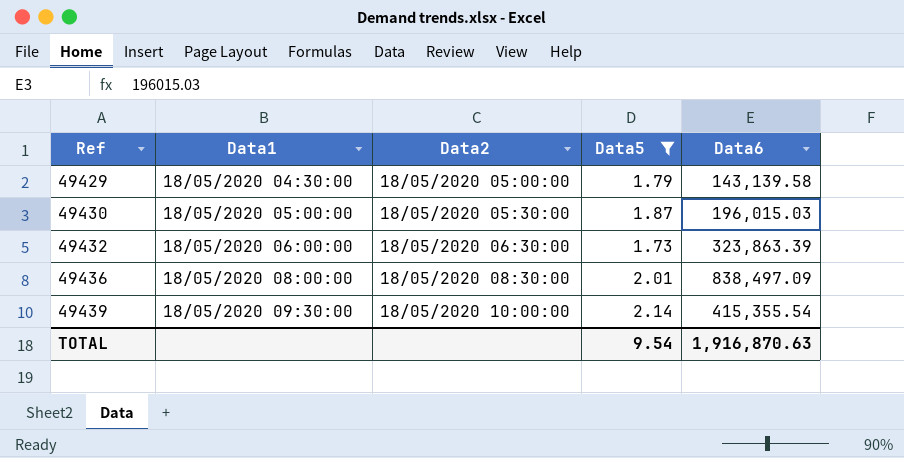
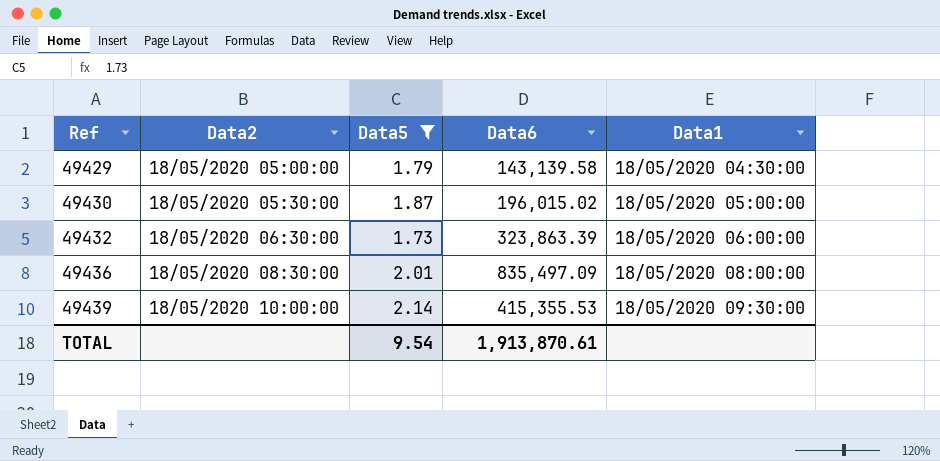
column Data1 | position: 2 -> 5
49430 | Data6: 196,015.03 -> 196,015.02
49436 | Data6: 838,497.09 -> 835,497.09
49439 | Data6: 415,355.54 -> 415,355.53
TOTAL | Data6: 1,916,870.63 -> 1,913,870.61

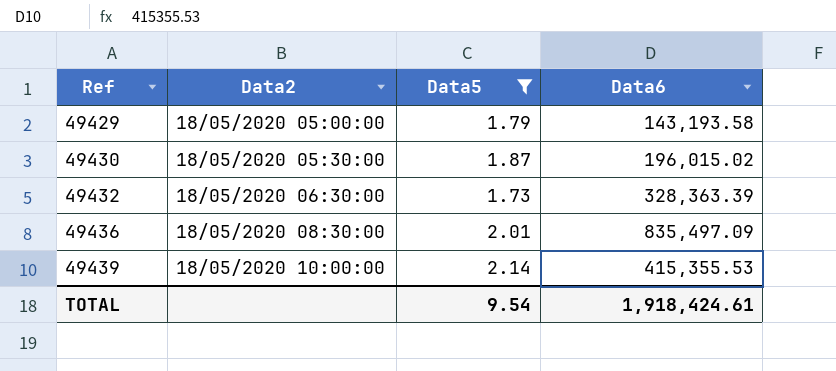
column Data1 | position: 5 -> none
49429 | Data6: 143,139.58 -> 143,193.58
49432 | Data6: 323,863.39 -> 328,363.39
TOTAL | Data6: 1,913,870.61 -> 1,918,424.61

